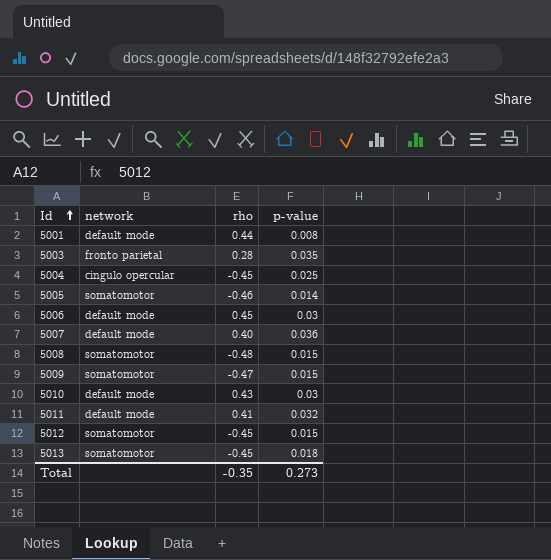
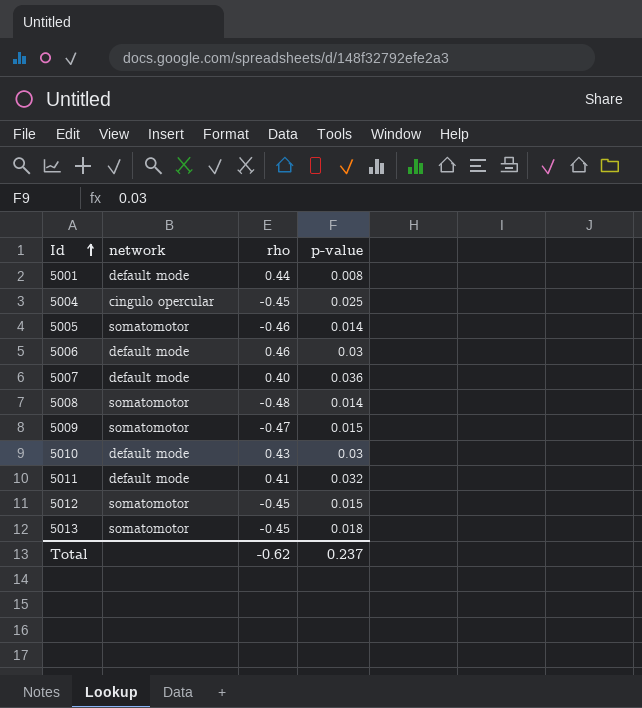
row 5003: fronto parietal | 0.28 | 0.035 -> none
5006 | rho: 0.45 -> 0.46
5008 | p-value: 0.015 -> 0.014
Total | rho: -0.35 -> -0.62
Total | p-value: 0.273 -> 0.237

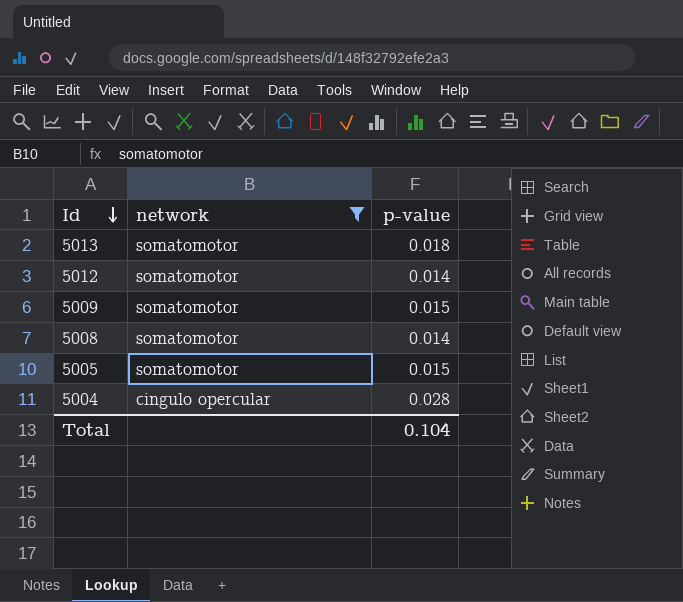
filter: none -> network != default mode
row order: Id ascending -> Id descending
column rho | position: 3 -> none
5012 | p-value: 0.015 -> 0.014
5005 | p-value: 0.014 -> 0.015
5004 | p-value: 0.025 -> 0.028
Total | p-value: 0.237 -> 0.104

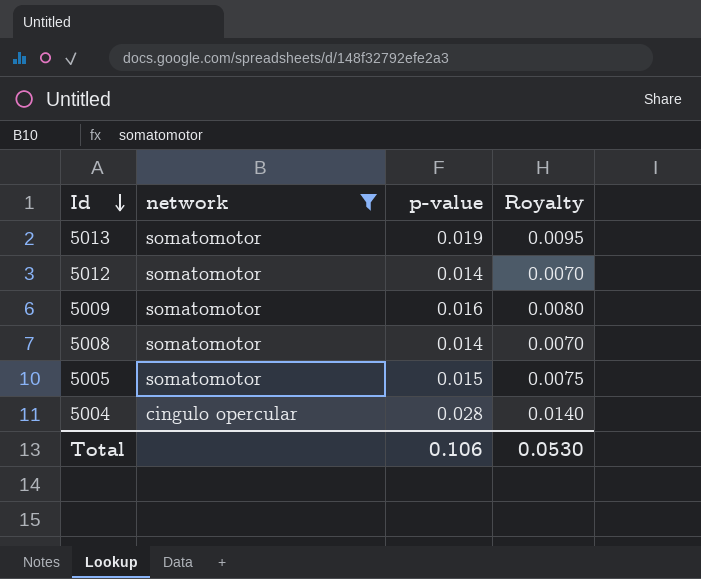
column Royalty | formula: none -> [p-value] * 0.5
5013 | p-value: 0.018 -> 0.019
5009 | p-value: 0.015 -> 0.016
Total | p-value: 0.104 -> 0.106

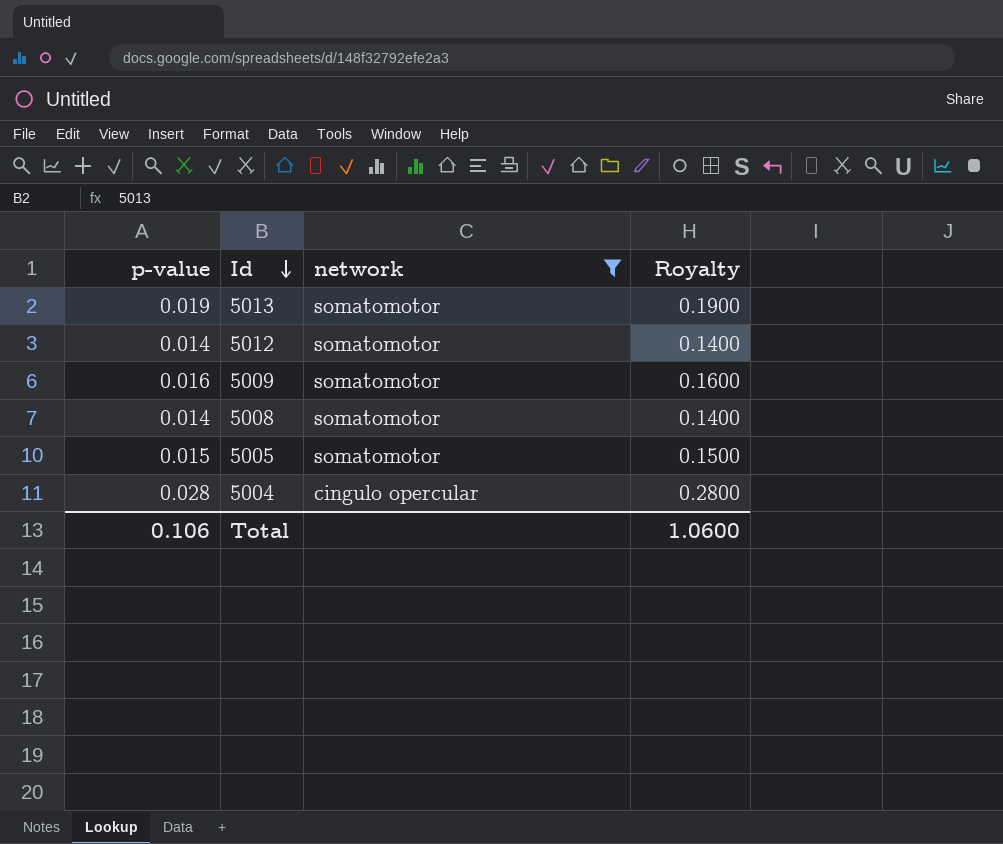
column p-value | position: 3 -> 1
column Royalty | formula: [p-value] * 0.5 -> [p-value] * 10
Total | Royalty: 0.0530 -> 1.0600

